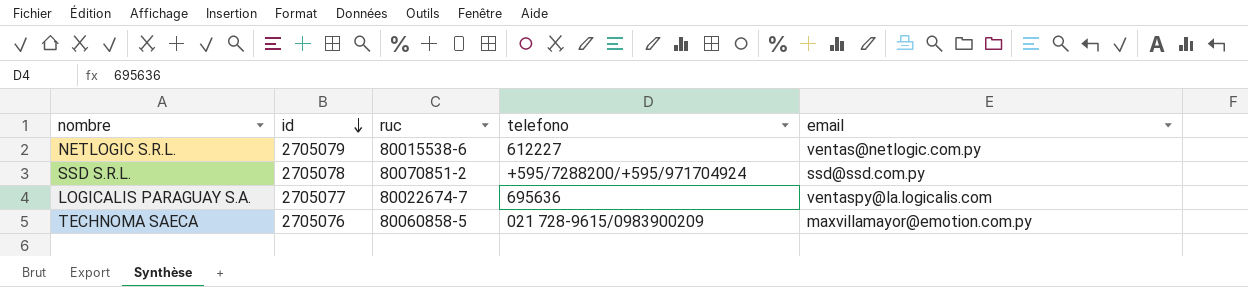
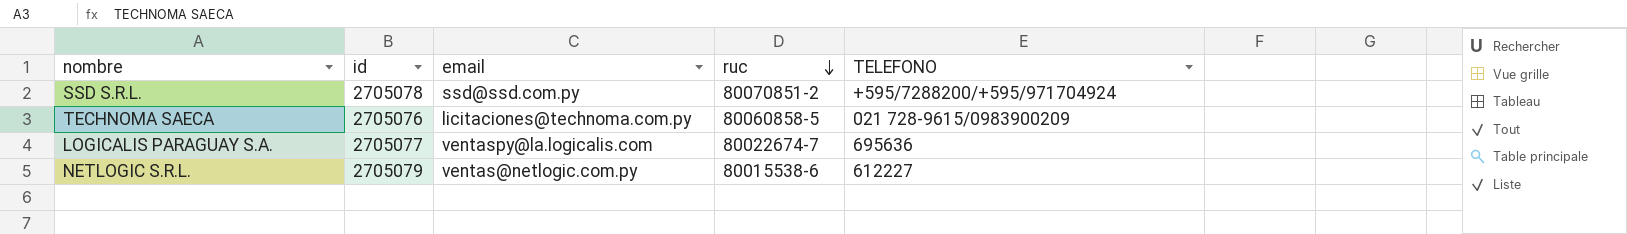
row order: id descending -> ruc descending
column email | position: 5 -> 3
column name: telefono -> TELEFONO
TECHNOMA SAECA | email: maxvillamayor@emotion.com.py -> licitaciones@technoma.com.py

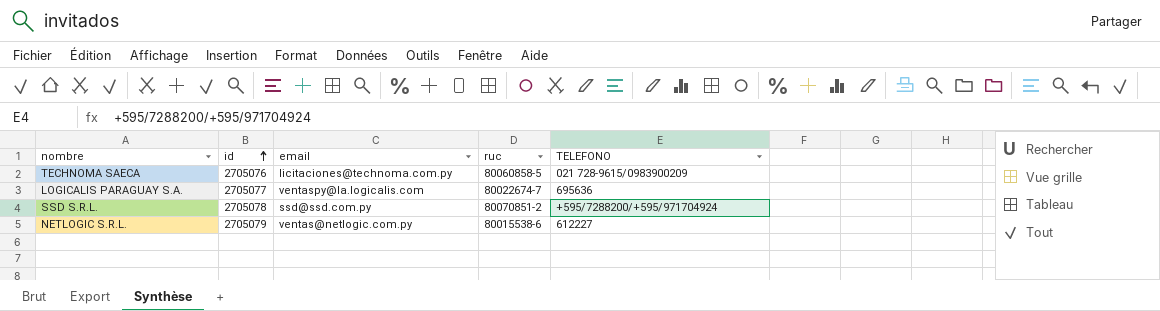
row order: ruc descending -> id ascending

